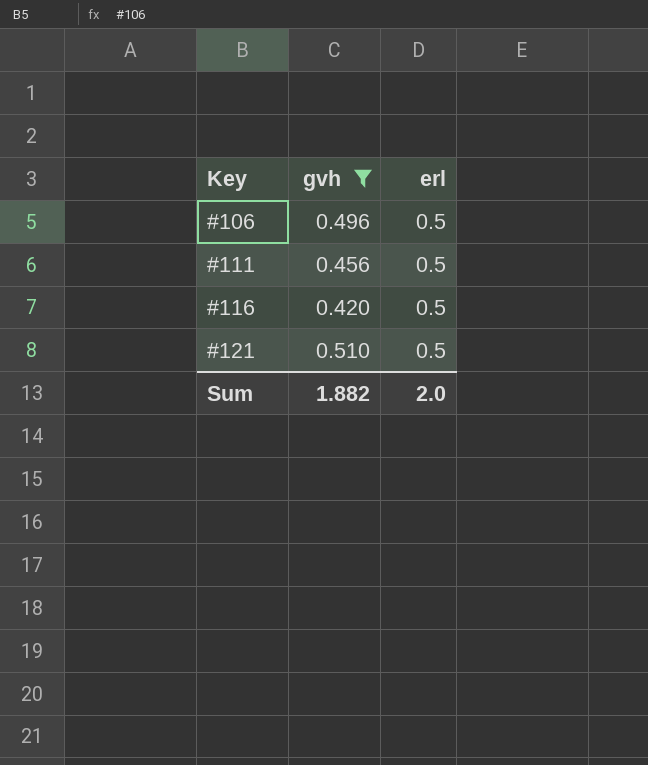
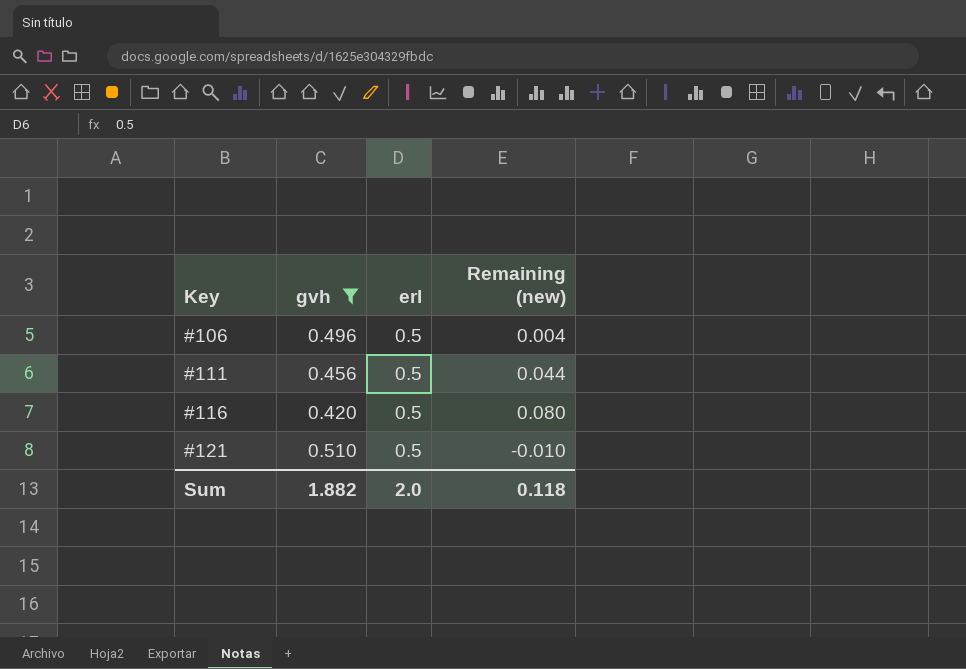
column Remaining (new) | formula: none -> [erl] - [gvh]

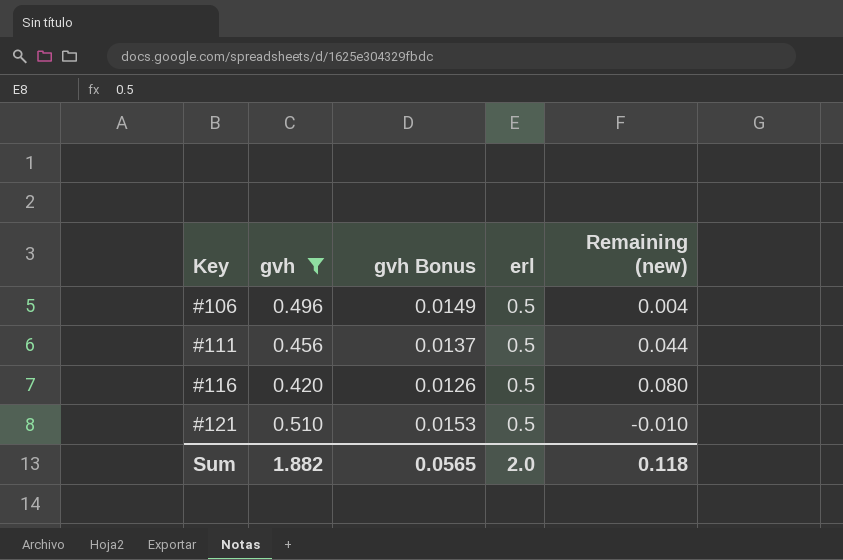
column gvh Bonus | formula: none -> [gvh] * 0.03

